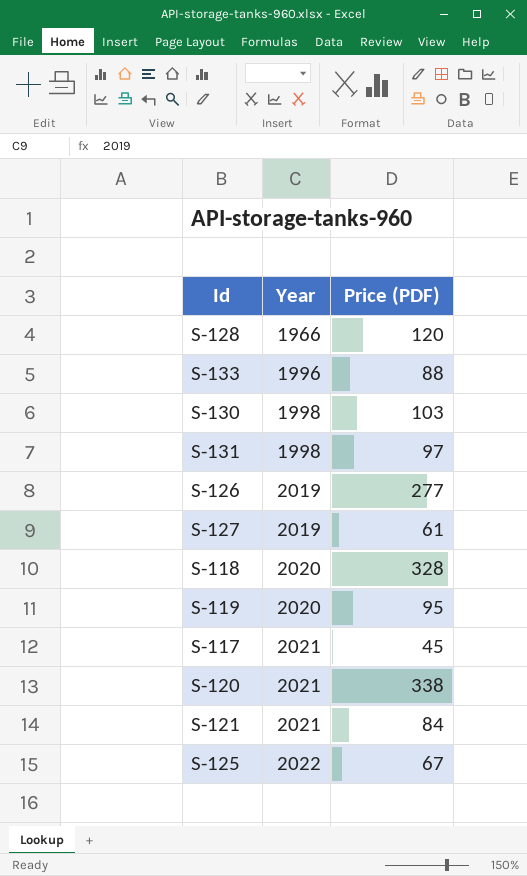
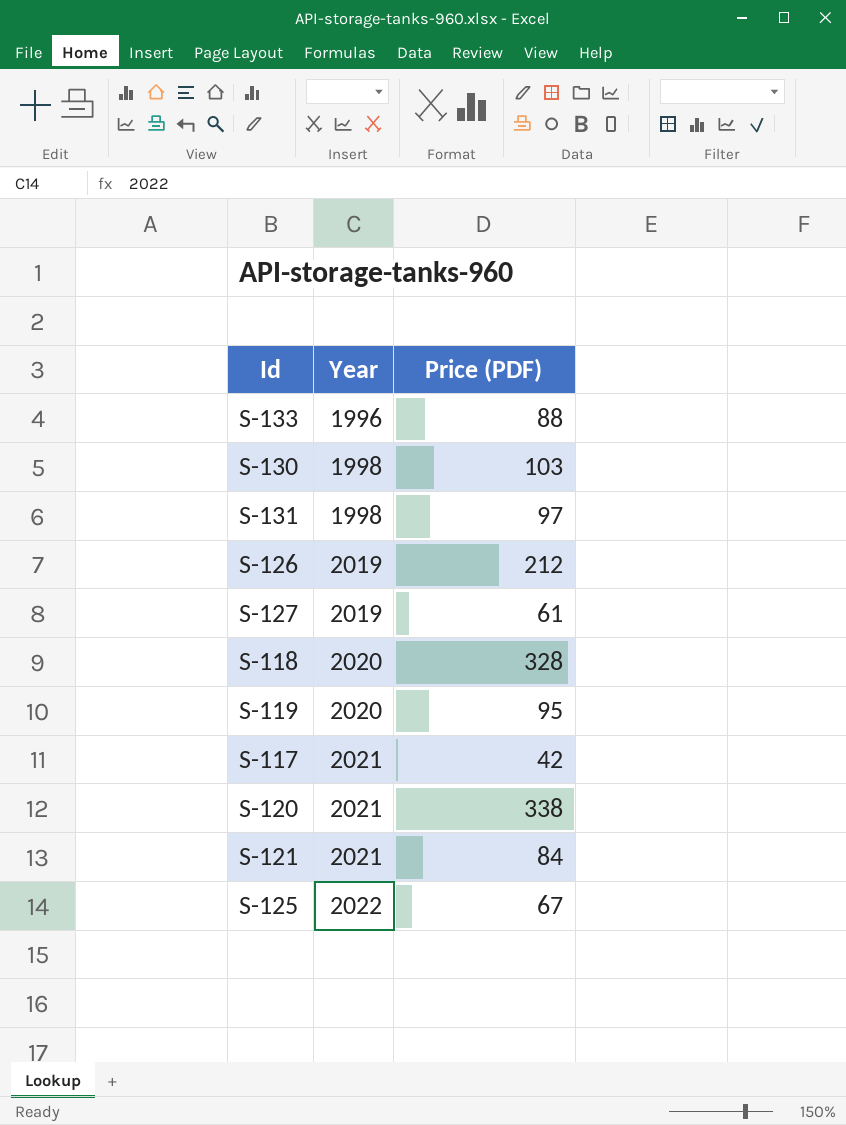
row S-128: 1966 | 120 -> none
S-126 | Price (PDF): 277 -> 212
S-117 | Price (PDF): 45 -> 42

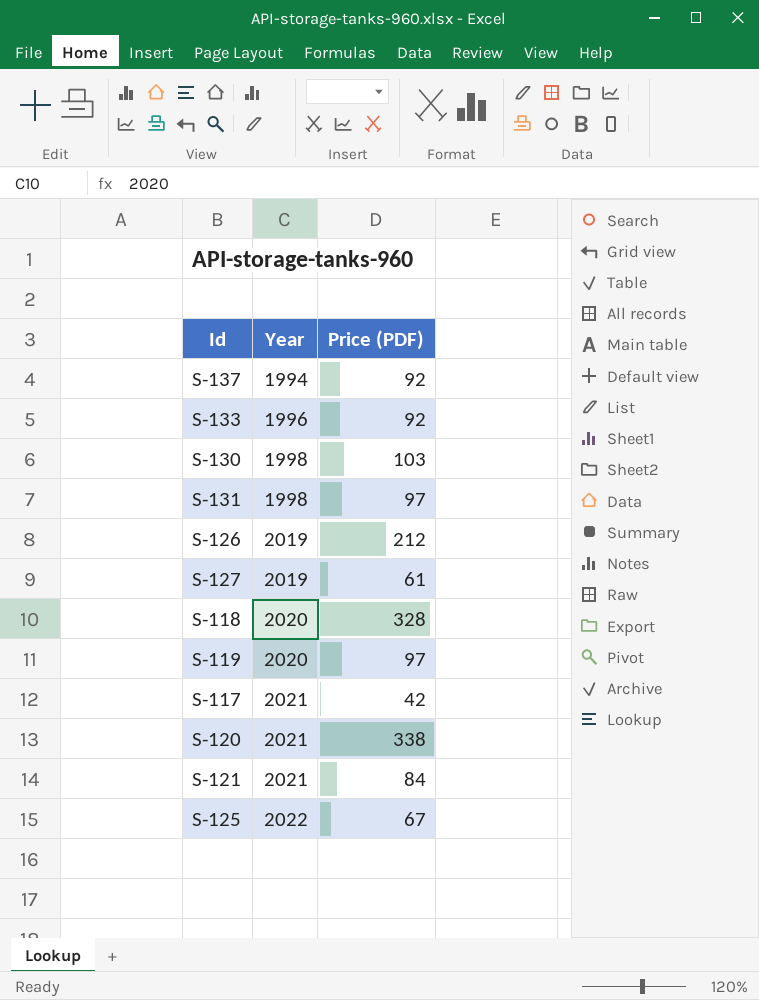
row S-137: none -> 1994 | 92
S-133 | Price (PDF): 88 -> 92
S-119 | Price (PDF): 95 -> 97

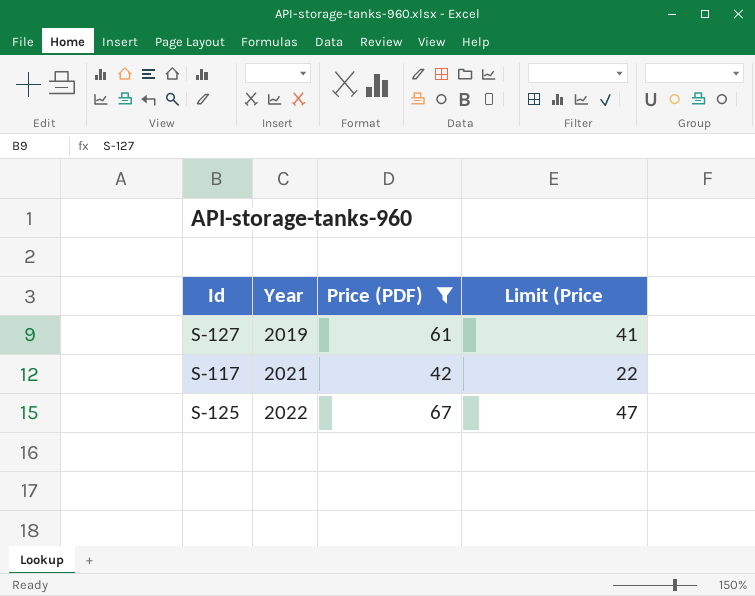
filter: none -> Price (PDF) <= 67
column Limit (Price | formula: none -> [Price (PDF)] - 20

